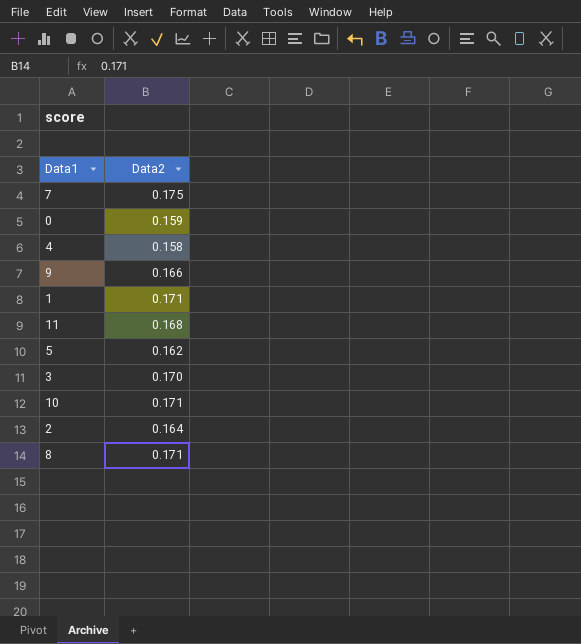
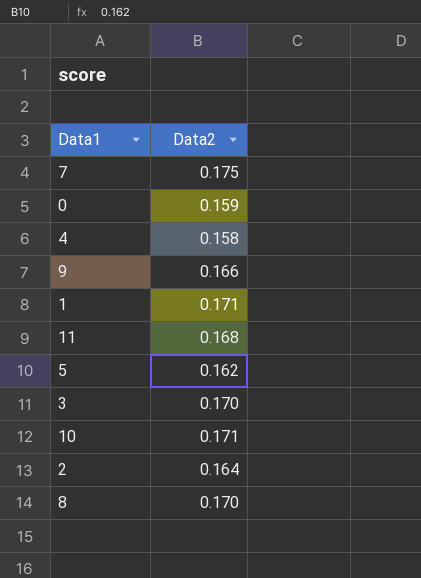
8 | Data2: 0.171 -> 0.170

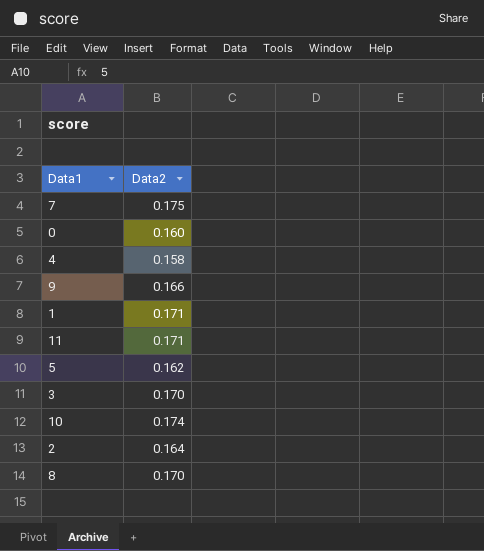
0 | Data2: 0.159 -> 0.160
11 | Data2: 0.168 -> 0.171
10 | Data2: 0.171 -> 0.174

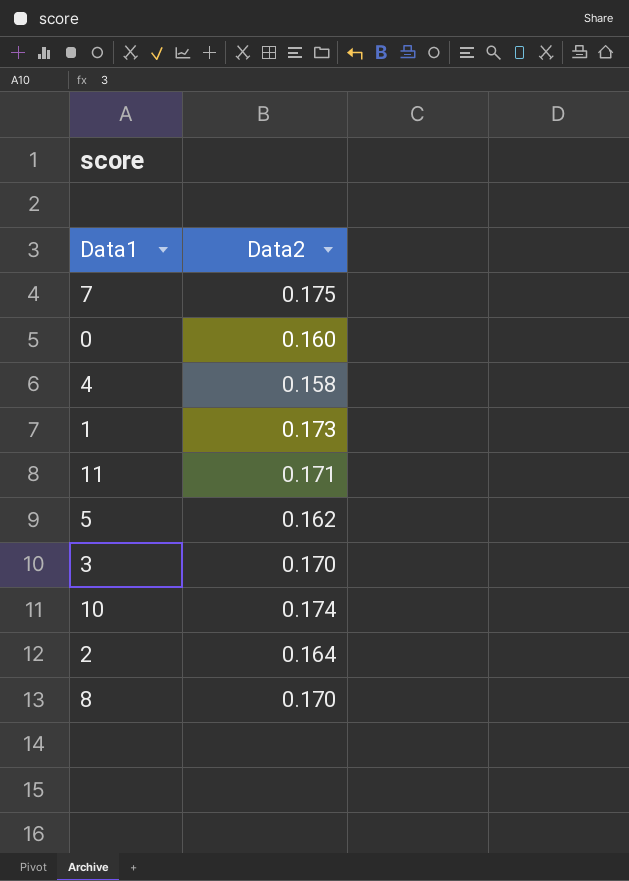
row 9: 0.166 -> none
1 | Data2: 0.171 -> 0.173

